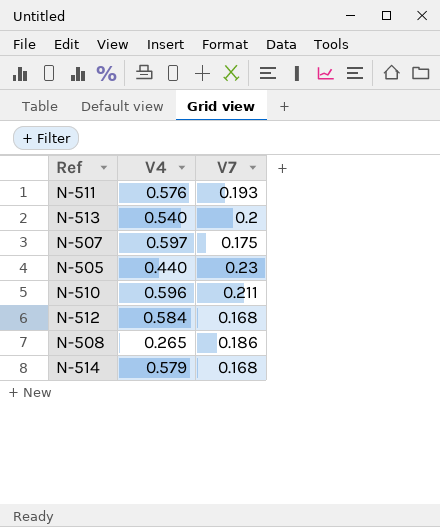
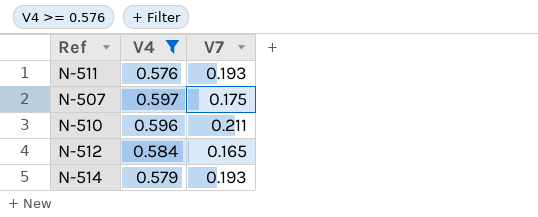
filter: none -> V4 >= 0.576
N-512 | V7: 0.168 -> 0.165
N-514 | V7: 0.168 -> 0.193

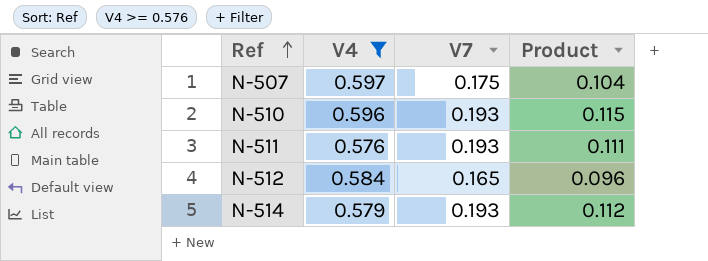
row order: none -> Ref ascending
column Product | formula: none -> [V4] * [V7]
N-510 | V7: 0.211 -> 0.193

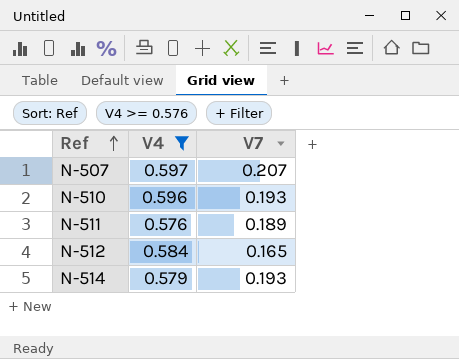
column Product | formula: [V4] * [V7] -> none
N-507 | V7: 0.175 -> 0.207
N-511 | V7: 0.193 -> 0.189

